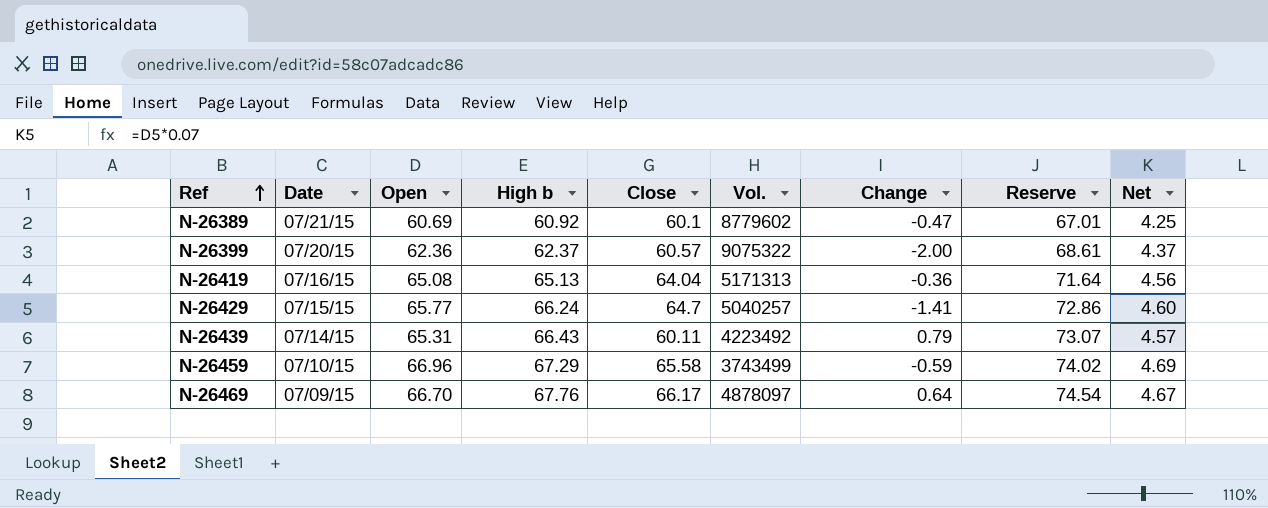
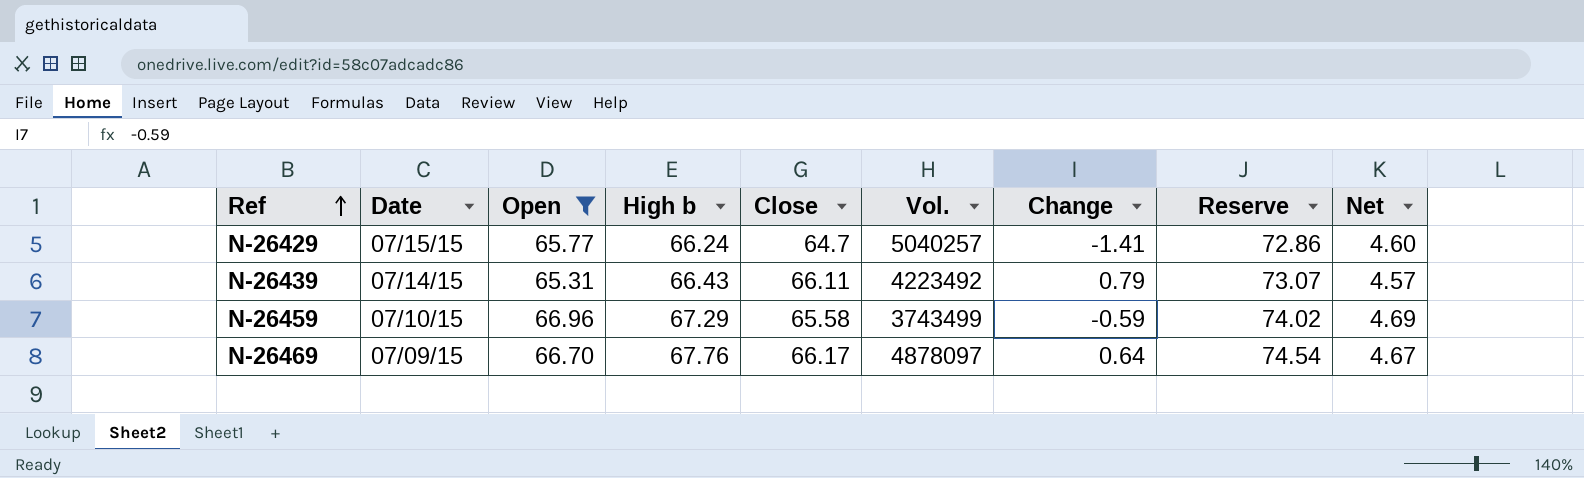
filter: none -> Open >= 65.31
N-26439 | Close: 60.11 -> 66.11

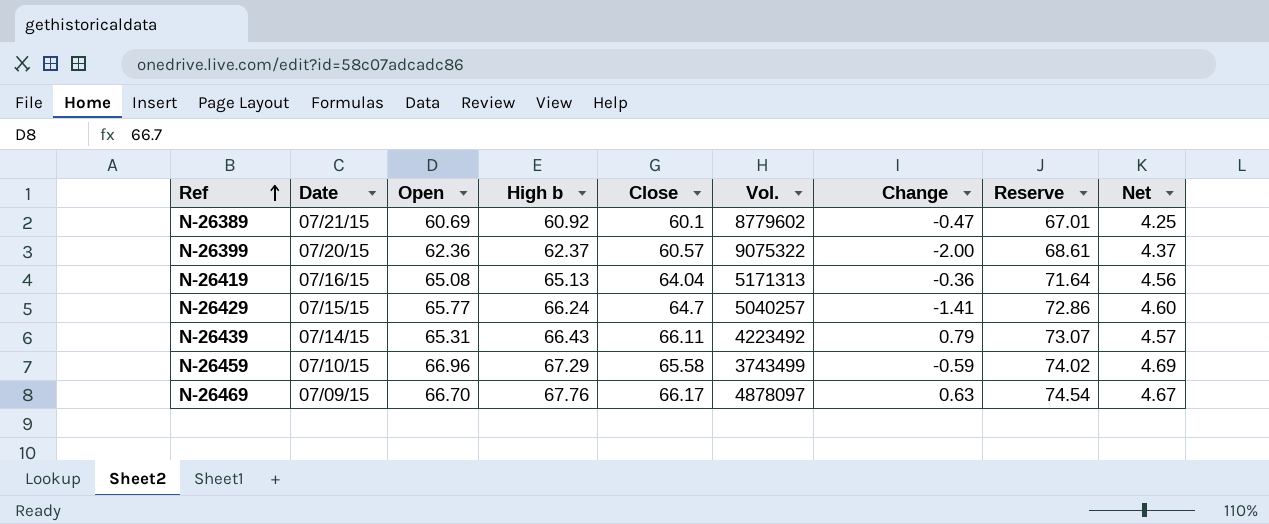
filter: Open >= 65.31 -> none
N-26469 | Change: 0.64 -> 0.63

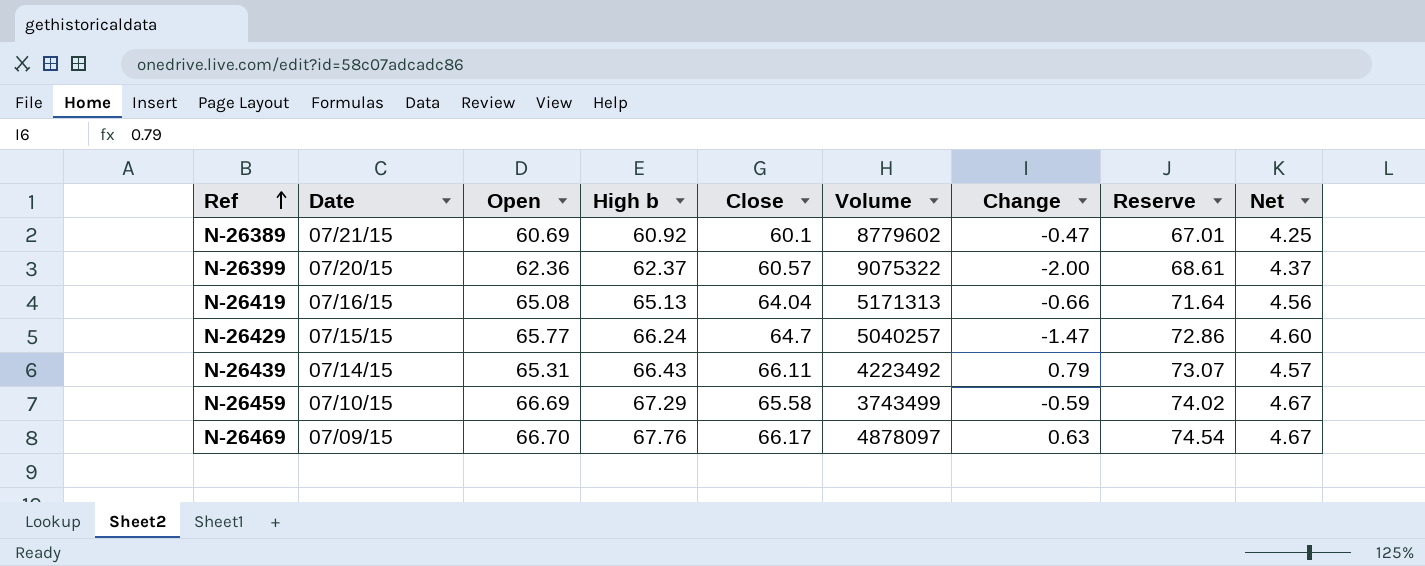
column name: Vol. -> Volume
N-26419 | Change: -0.36 -> -0.66
N-26429 | Change: -1.41 -> -1.47
N-26459 | Open: 66.96 -> 66.69
N-26459 | Net: 4.69 -> 4.67

